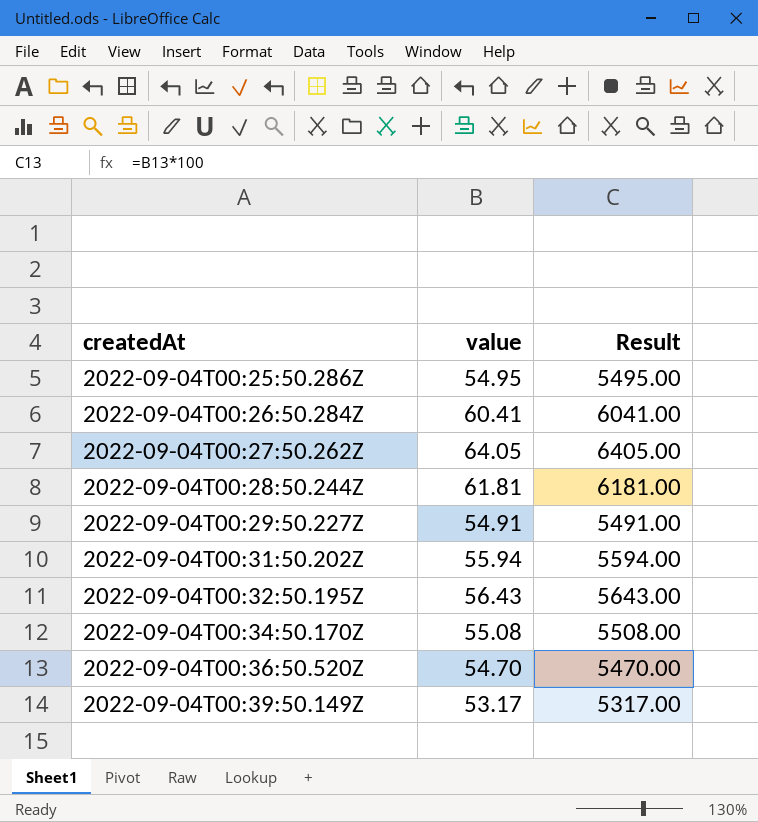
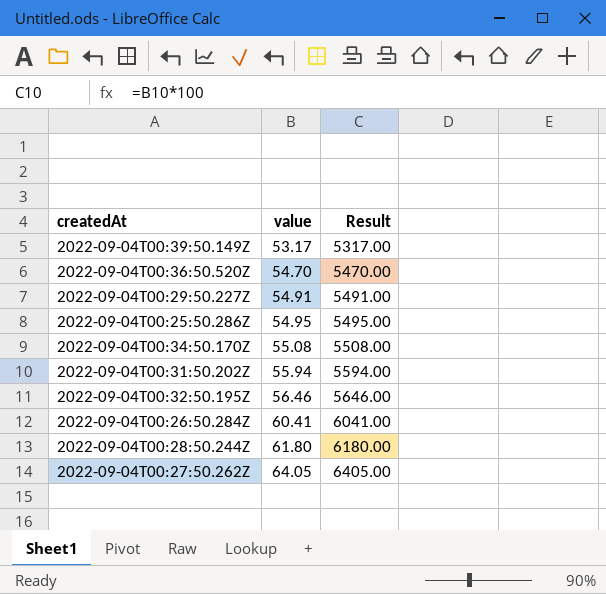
row order: createdAt ascending -> value ascending
2022-09-04T00:32:50.195Z | value: 56.43 -> 56.46
2022-09-04T00:32:50.195Z | Result: 5643.00 -> 5646.00
2022-09-04T00:28:50.244Z | value: 61.81 -> 61.80
2022-09-04T00:28:50.244Z | Result: 6181.00 -> 6180.00

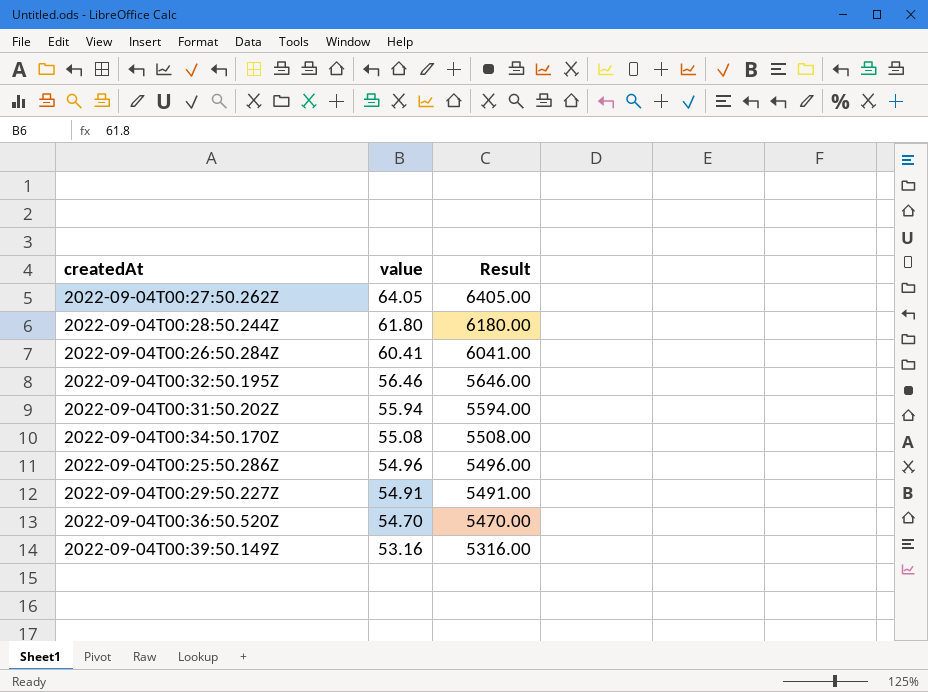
row order: value ascending -> value descending
2022-09-04T00:25:50.286Z | value: 54.95 -> 54.96
2022-09-04T00:25:50.286Z | Result: 5495.00 -> 5496.00
2022-09-04T00:39:50.149Z | value: 53.17 -> 53.16
2022-09-04T00:39:50.149Z | Result: 5317.00 -> 5316.00

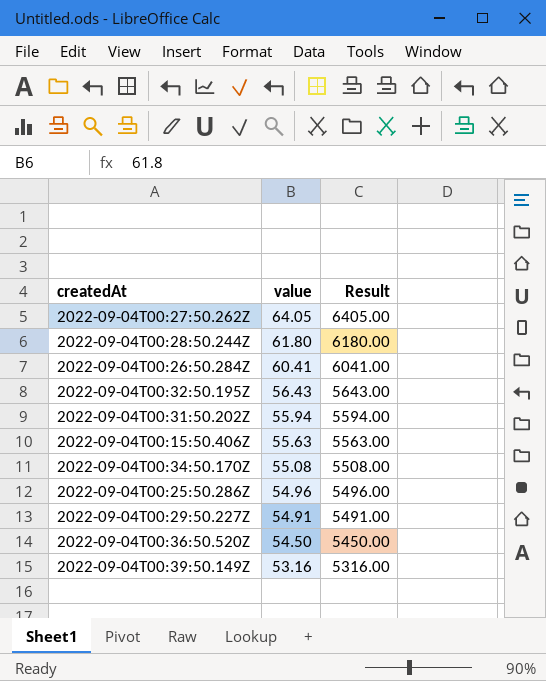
2022-09-04T00:32:50.195Z | value: 56.46 -> 56.43
2022-09-04T00:32:50.195Z | Result: 5646.00 -> 5643.00
row 2022-09-04T00:15:50.406Z: none -> 55.63 | 5563.00
2022-09-04T00:36:50.520Z | value: 54.70 -> 54.50
2022-09-04T00:36:50.520Z | Result: 5470.00 -> 5450.00

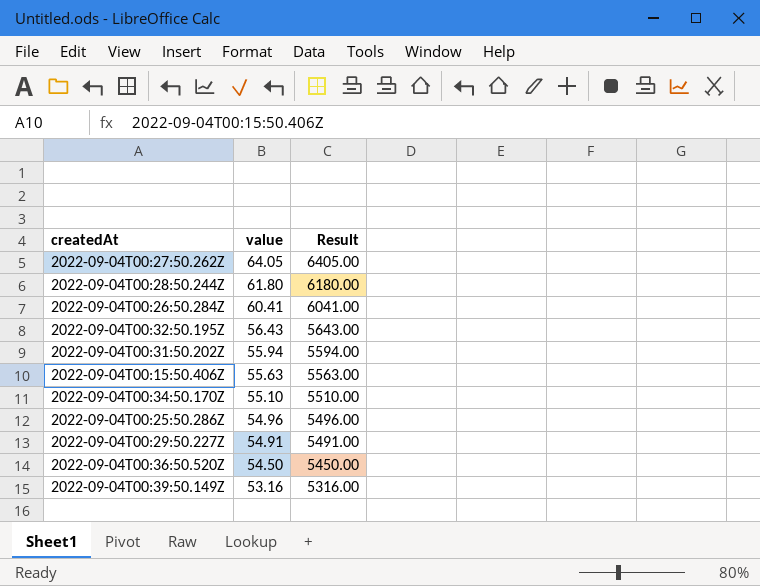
2022-09-04T00:34:50.170Z | value: 55.08 -> 55.10
2022-09-04T00:34:50.170Z | Result: 5508.00 -> 5510.00

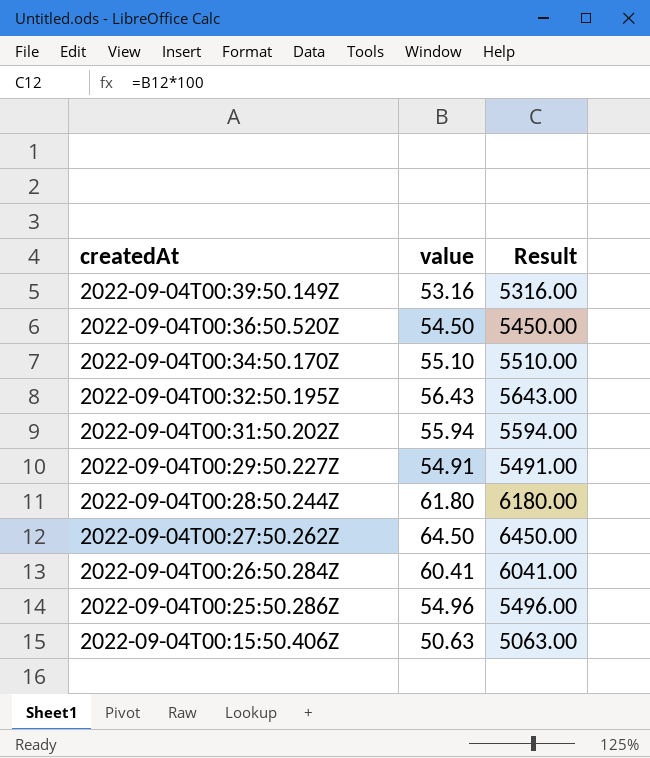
row order: value descending -> createdAt descending
2022-09-04T00:27:50.262Z | value: 64.05 -> 64.50
2022-09-04T00:27:50.262Z | Result: 6405.00 -> 6450.00
2022-09-04T00:15:50.406Z | value: 55.63 -> 50.63
2022-09-04T00:15:50.406Z | Result: 5563.00 -> 5063.00

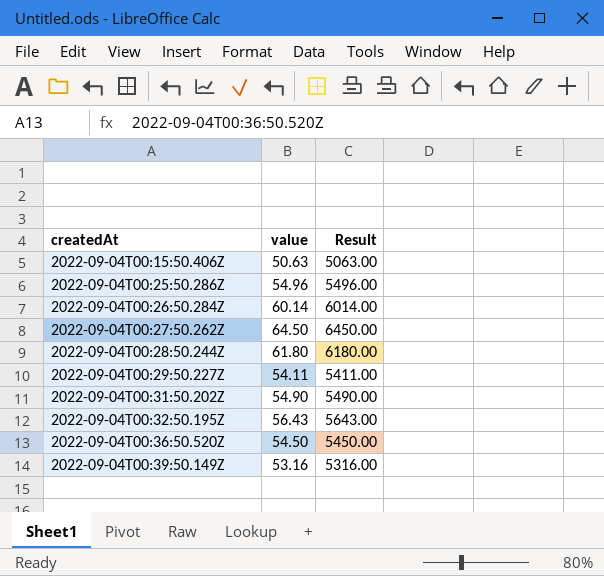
row order: createdAt descending -> createdAt ascending
row 2022-09-04T00:34:50.170Z: 55.10 | 5510.00 -> none
2022-09-04T00:26:50.284Z | value: 60.41 -> 60.14
2022-09-04T00:26:50.284Z | Result: 6041.00 -> 6014.00
2022-09-04T00:29:50.227Z | value: 54.91 -> 54.11
2022-09-04T00:29:50.227Z | Result: 5491.00 -> 5411.00
2022-09-04T00:31:50.202Z | value: 55.94 -> 54.90
2022-09-04T00:31:50.202Z | Result: 5594.00 -> 5490.00

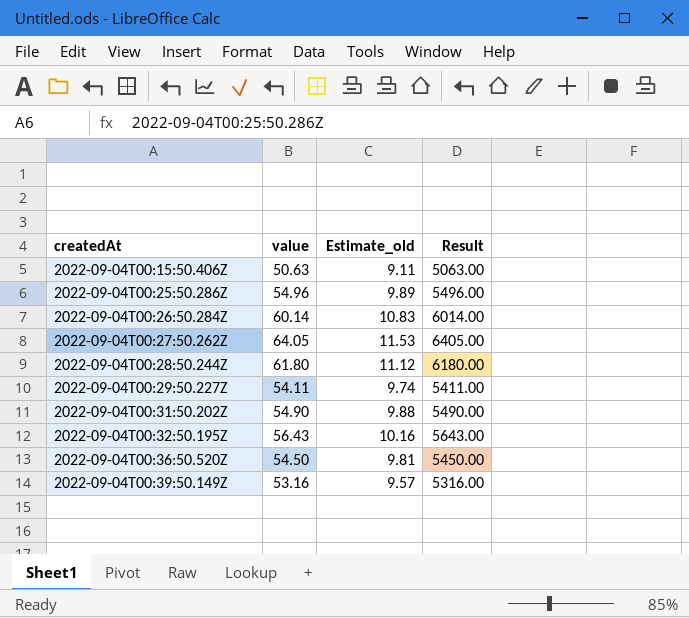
column Estimate_old | formula: none -> [value] * 0.18
2022-09-04T00:27:50.262Z | value: 64.50 -> 64.05
2022-09-04T00:27:50.262Z | Result: 6450.00 -> 6405.00

